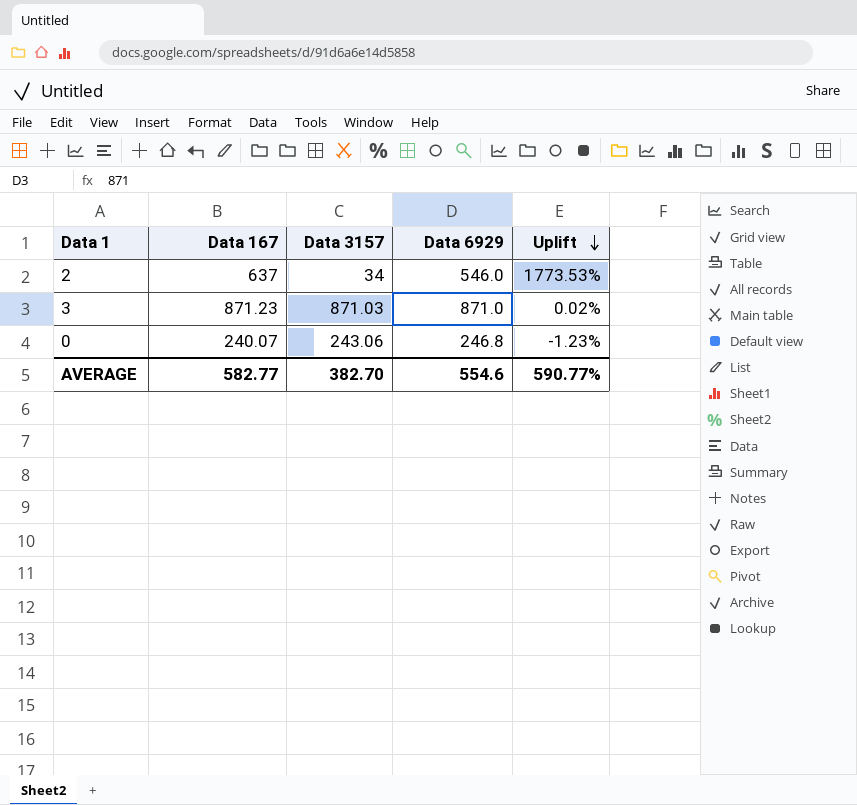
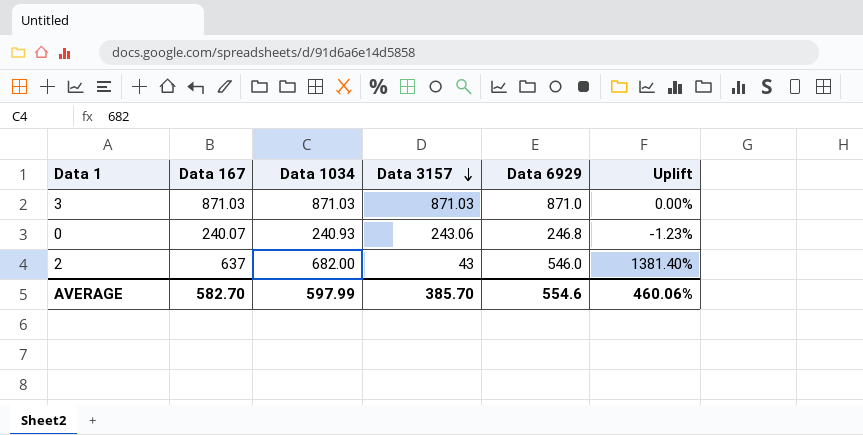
row order: Uplift descending -> Data 3157 descending
column Data 1034 | position: none -> 3
3 | Data 167: 871.23 -> 871.03
3 | Uplift: 0.02% -> 0.00%
2 | Data 3157: 34 -> 43
2 | Uplift: 1773.53% -> 1381.40%
AVERAGE | Data 167: 582.77 -> 582.70
AVERAGE | Data 3157: 382.70 -> 385.70
AVERAGE | Uplift: 590.77% -> 460.06%

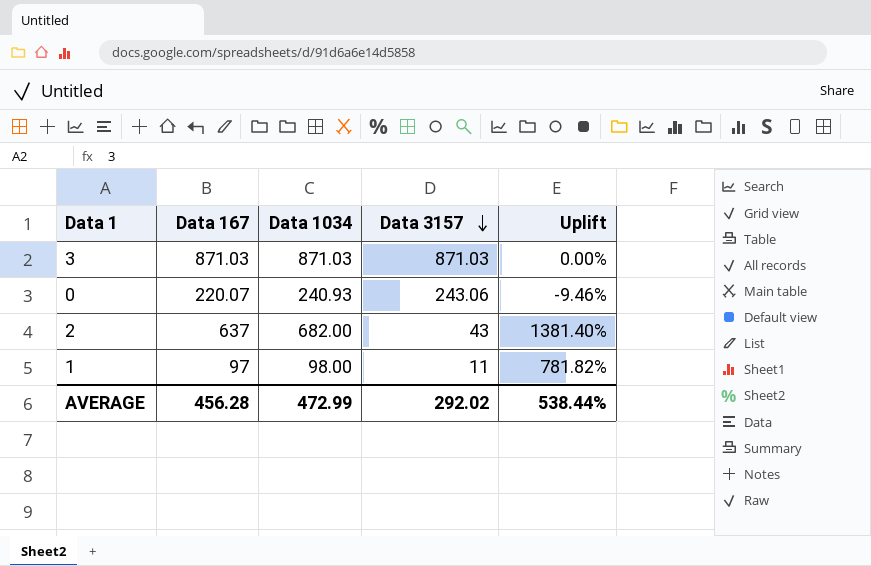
column Data 6929 | position: 5 -> none
0 | Data 167: 240.07 -> 220.07
0 | Uplift: -1.23% -> -9.46%
row 1: none -> 97 | 98.00 | 11 | 781.82%
AVERAGE | Data 167: 582.70 -> 456.28
AVERAGE | Data 1034: 597.99 -> 472.99
AVERAGE | Data 3157: 385.70 -> 292.02
AVERAGE | Uplift: 460.06% -> 538.44%

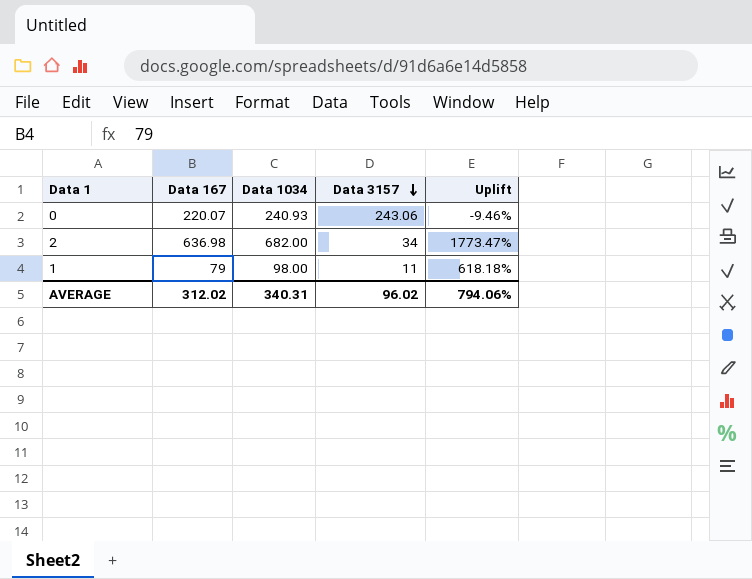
row 3: 871.03 | 871.03 | 871.03 | 0.00% -> none
2 | Data 167: 637 -> 636.98
2 | Data 3157: 43 -> 34
2 | Uplift: 1381.40% -> 1773.47%
1 | Data 167: 97 -> 79
1 | Uplift: 781.82% -> 618.18%
AVERAGE | Data 167: 456.28 -> 312.02
AVERAGE | Data 1034: 472.99 -> 340.31
AVERAGE | Data 3157: 292.02 -> 96.02
AVERAGE | Uplift: 538.44% -> 794.06%

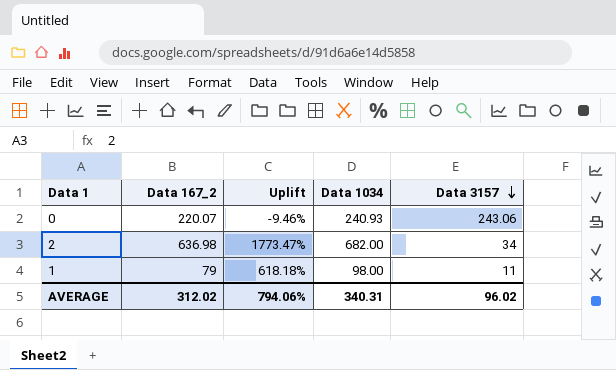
column name: Data 167 -> Data 167_2
column Uplift | position: 5 -> 3

